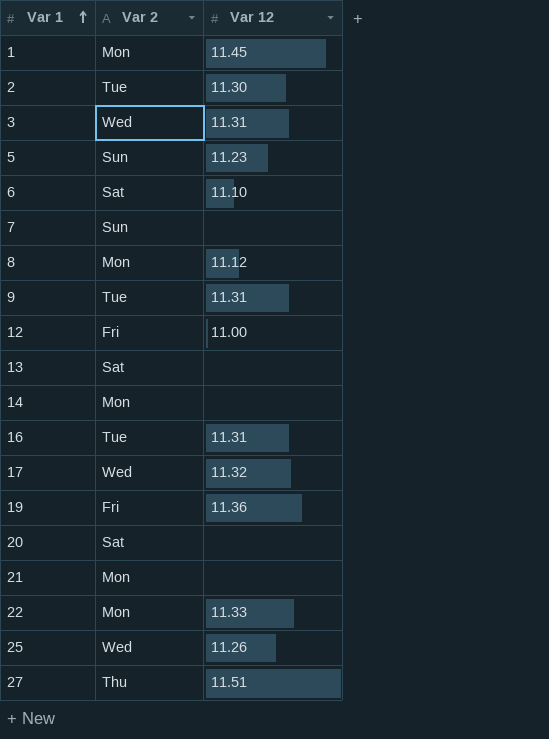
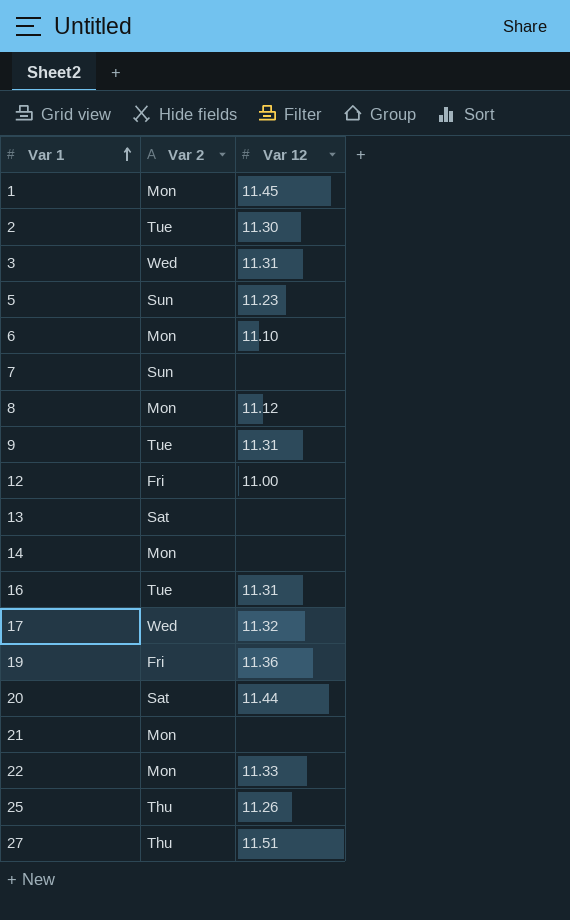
6 | Var 2: Sat -> Mon
20 | Var 12: none -> 11.44
25 | Var 2: Wed -> Thu

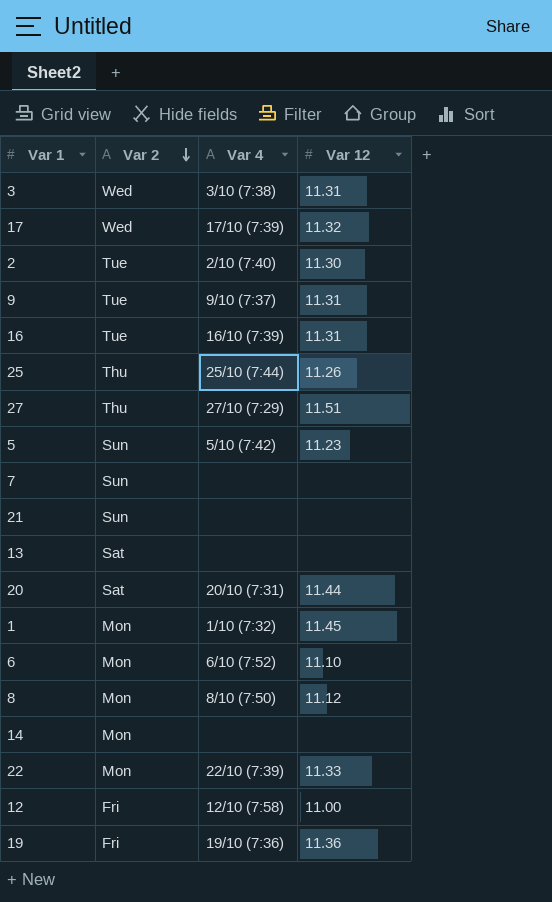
row order: Var 1 ascending -> Var 2 descending
column Var 4 | position: none -> 3
21 | Var 2: Mon -> Sun

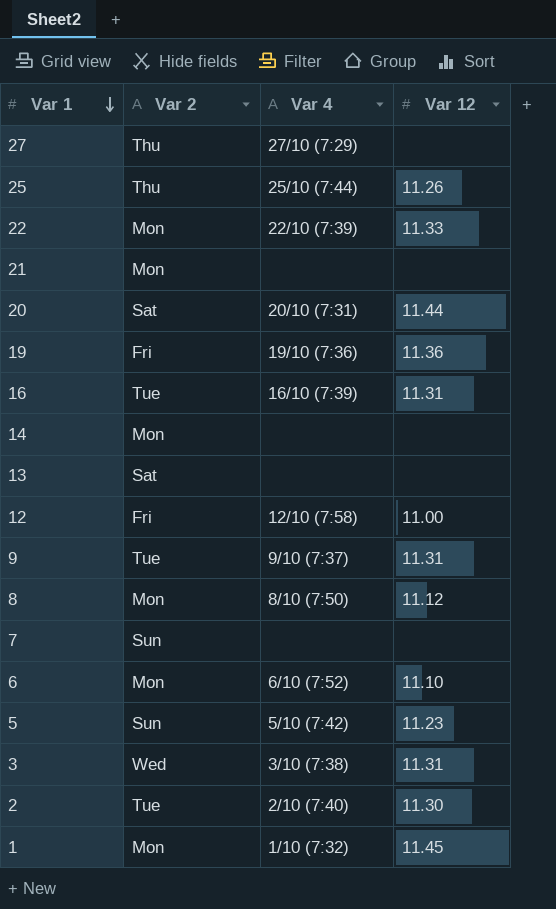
row order: Var 2 descending -> Var 1 descending
row 17: Wed | 17/10 (7:39) | 11.32 -> none
27 | Var 12: 11.51 -> none
21 | Var 2: Sun -> Mon

